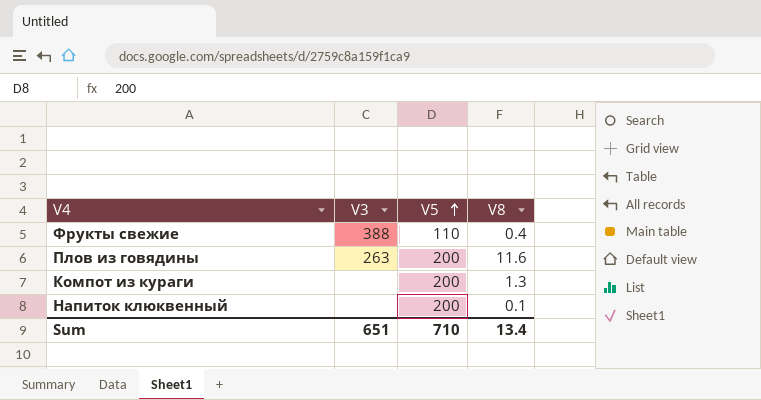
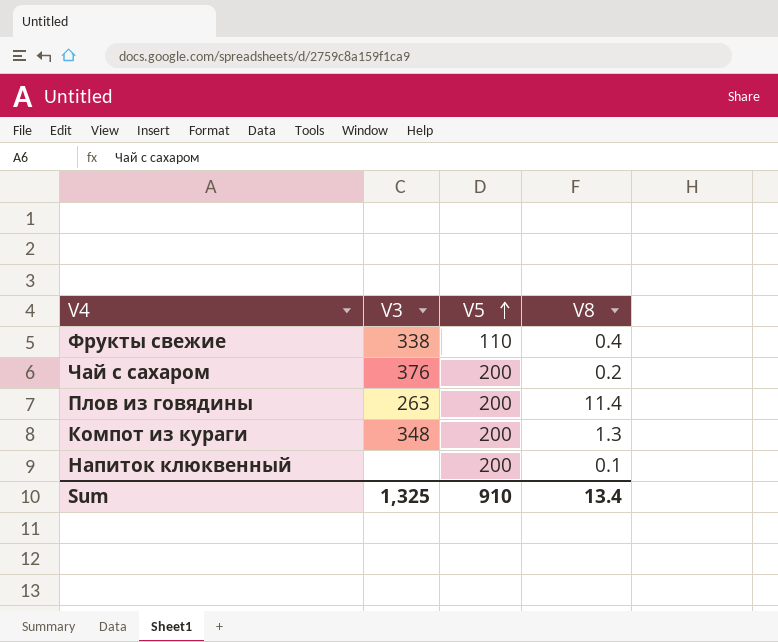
Фрукты свежие | V3: 388 -> 338
row Чай с сахаром: none -> 376 | 200 | 0.2
Плов из говядины | V8: 11.6 -> 11.4
Компот из кураги | V3: none -> 348
Sum | V3: 651 -> 1,325
Sum | V5: 710 -> 910

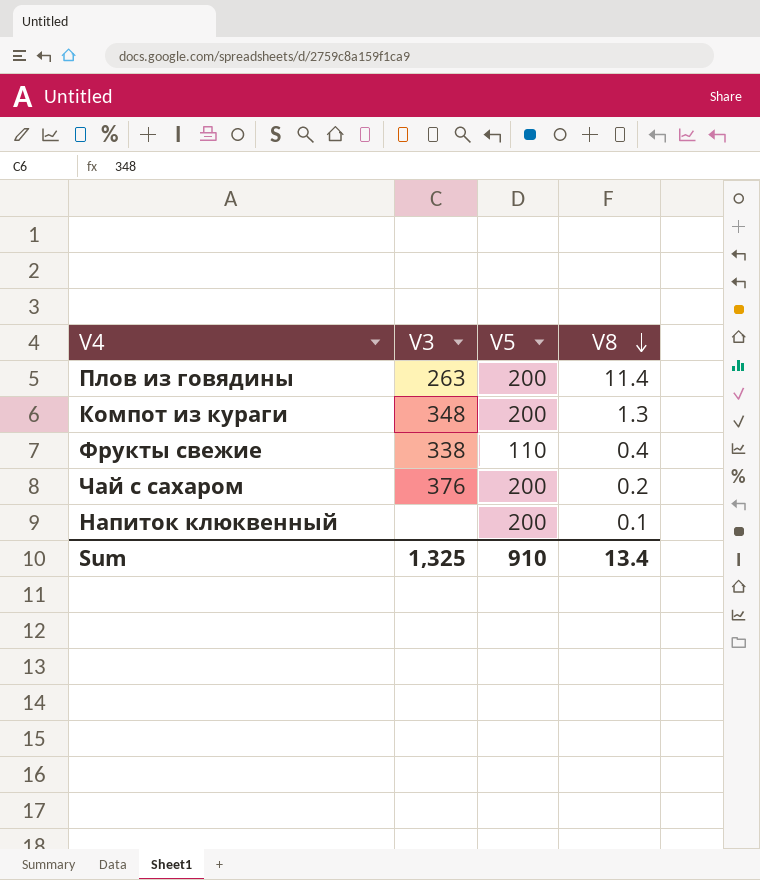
row order: V5 ascending -> V8 descending

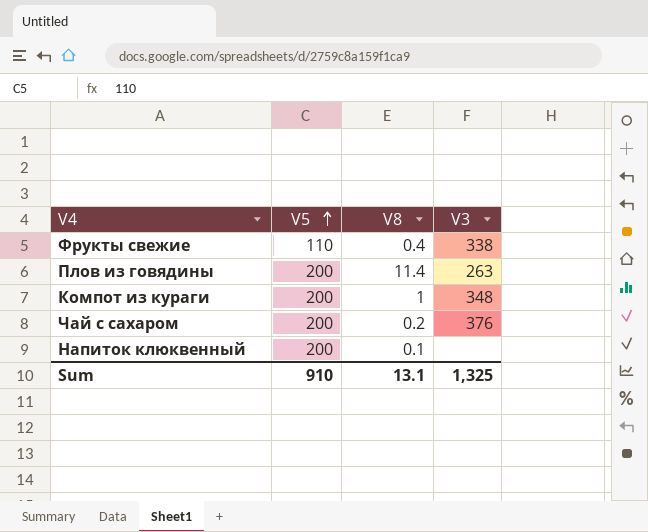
row order: V8 descending -> V5 ascending
column V3 | position: 2 -> 4
Компот из кураги | V8: 1.3 -> 1
Sum | V8: 13.4 -> 13.1

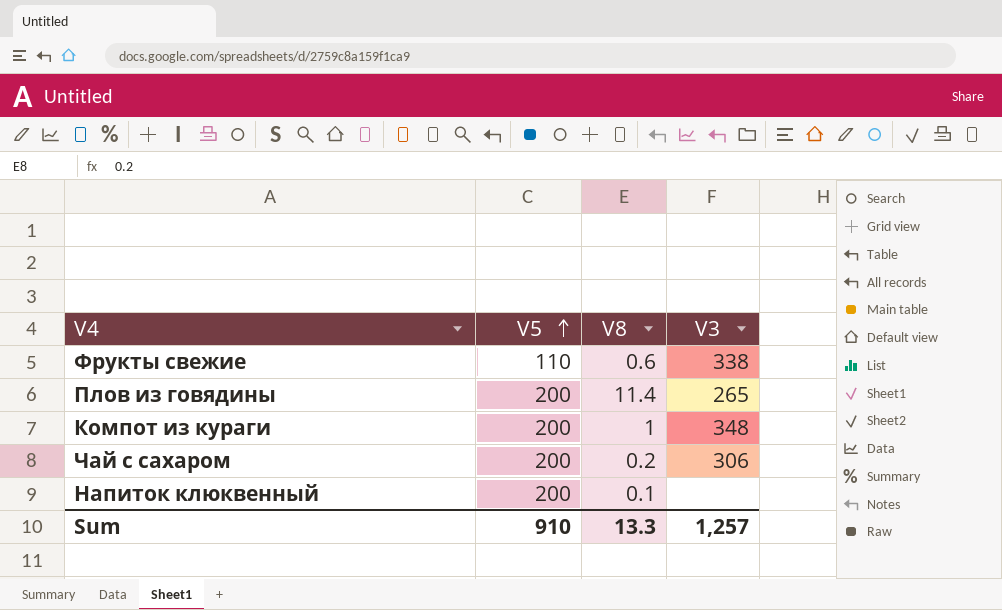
Фрукты свежие | V8: 0.4 -> 0.6
Плов из говядины | V3: 263 -> 265
Чай с сахаром | V3: 376 -> 306
Sum | V8: 13.1 -> 13.3
Sum | V3: 1,325 -> 1,257

